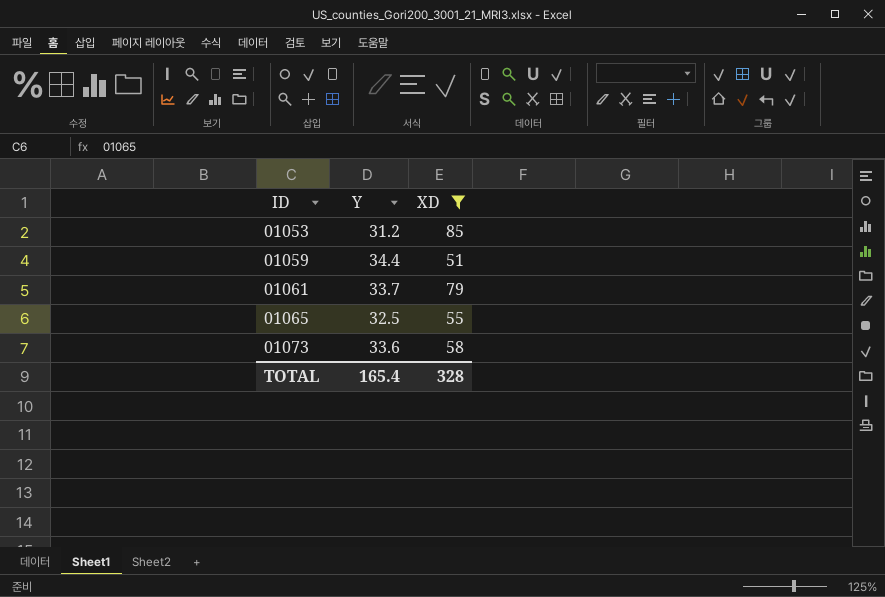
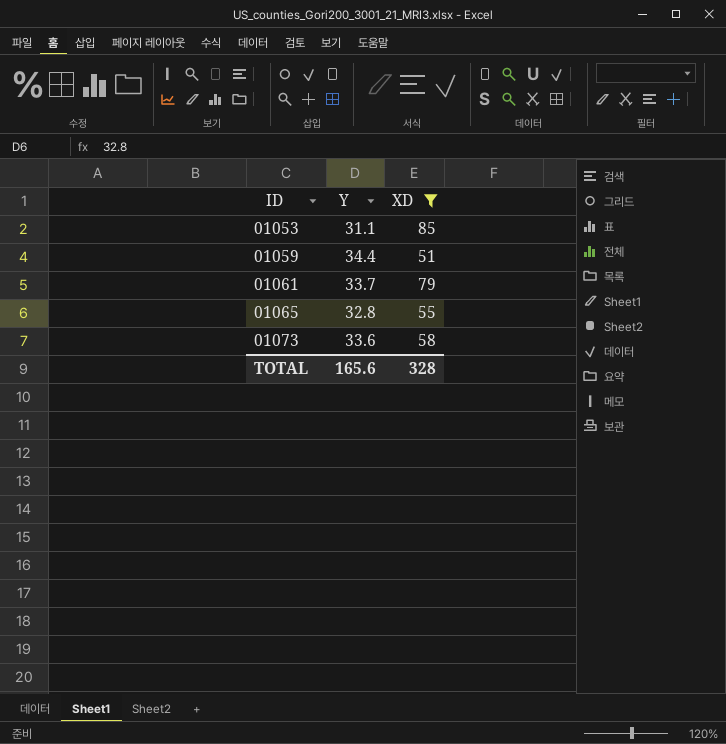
01053 | Y: 31.2 -> 31.1
01065 | Y: 32.5 -> 32.8
TOTAL | Y: 165.4 -> 165.6

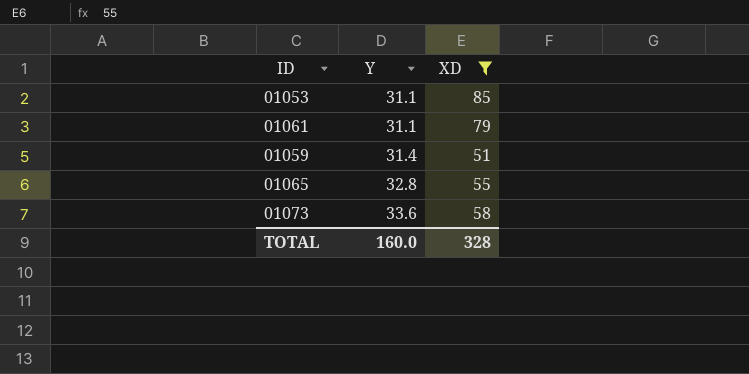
row order: ID ascending -> Y ascending
01061 | Y: 33.7 -> 31.1
01059 | Y: 34.4 -> 31.4
TOTAL | Y: 165.6 -> 160.0

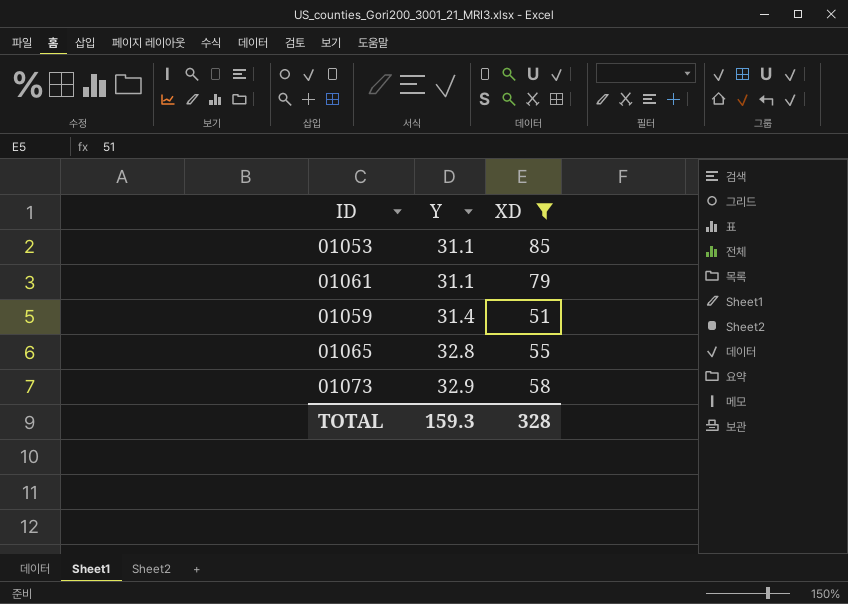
01073 | Y: 33.6 -> 32.9
TOTAL | Y: 160.0 -> 159.3

